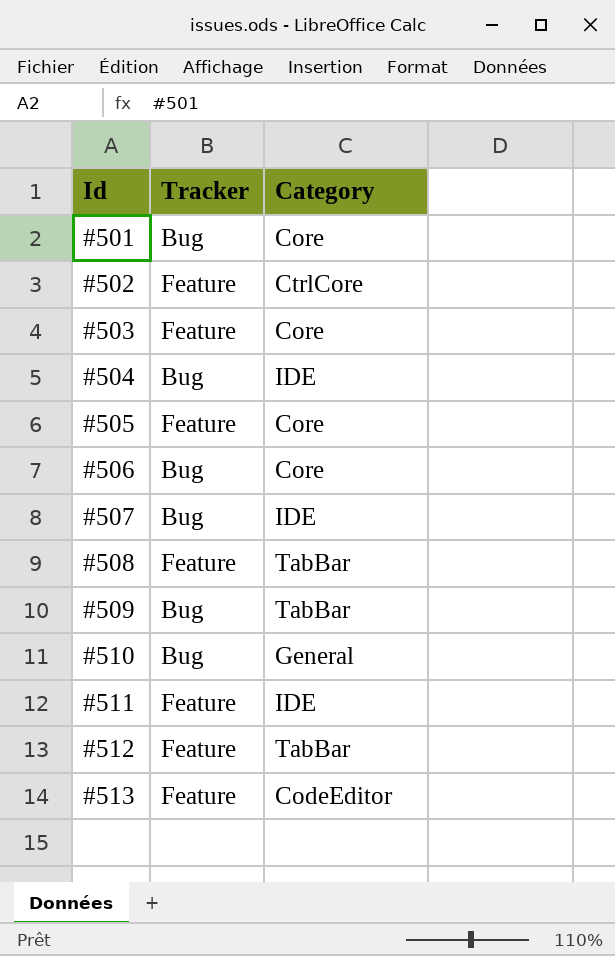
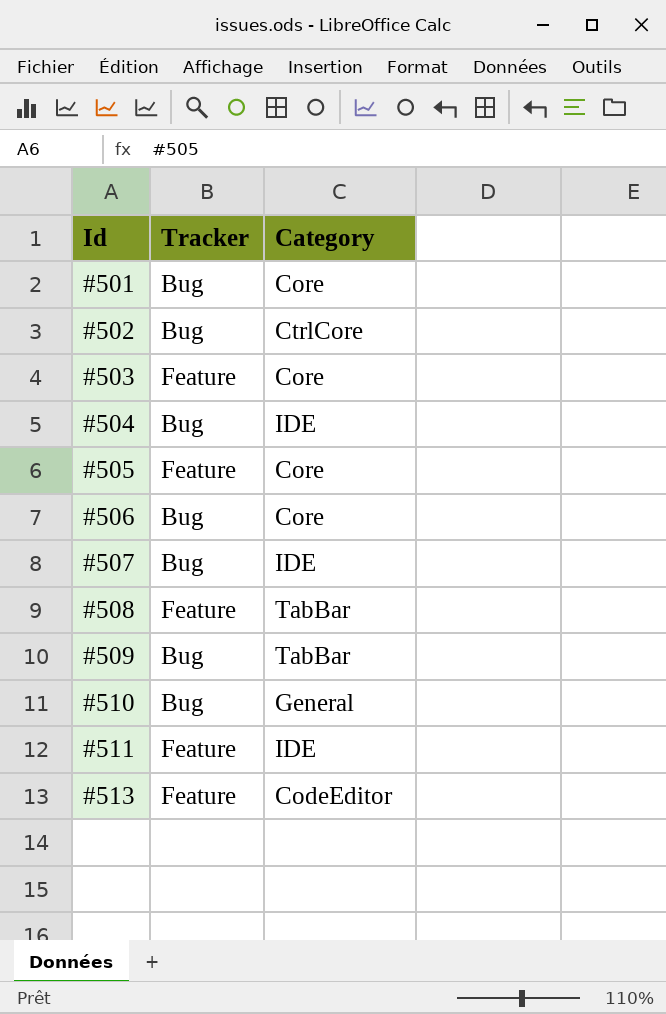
row #512: Feature | TabBar -> none
#502 | Tracker: Feature -> Bug

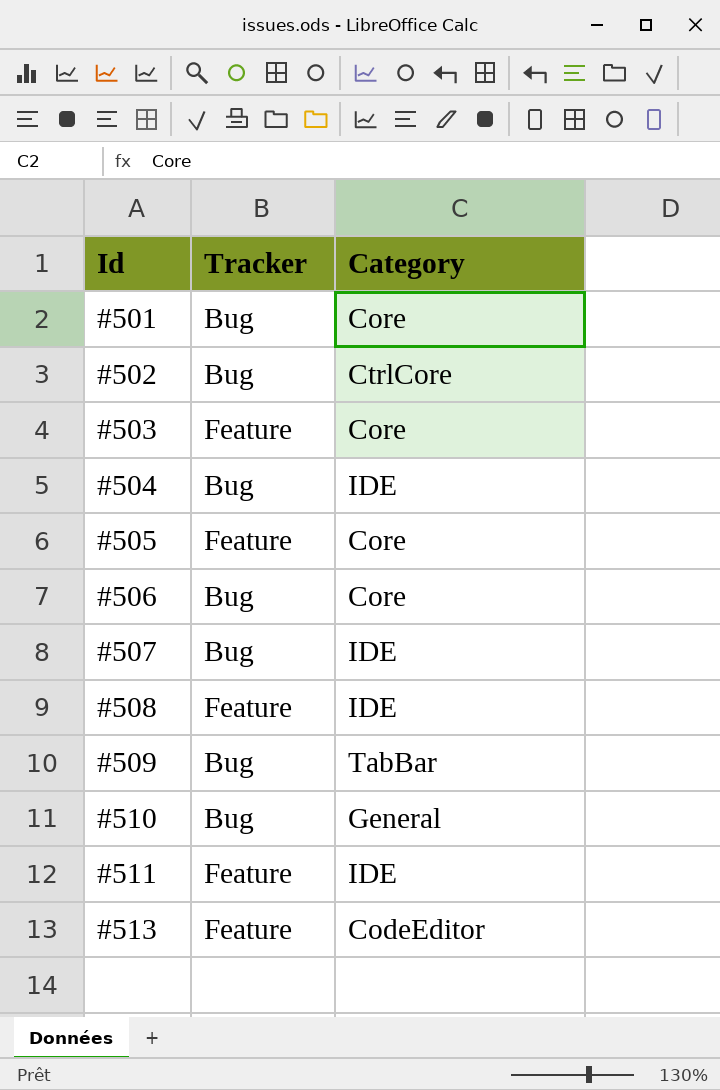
#508 | Category: TabBar -> IDE

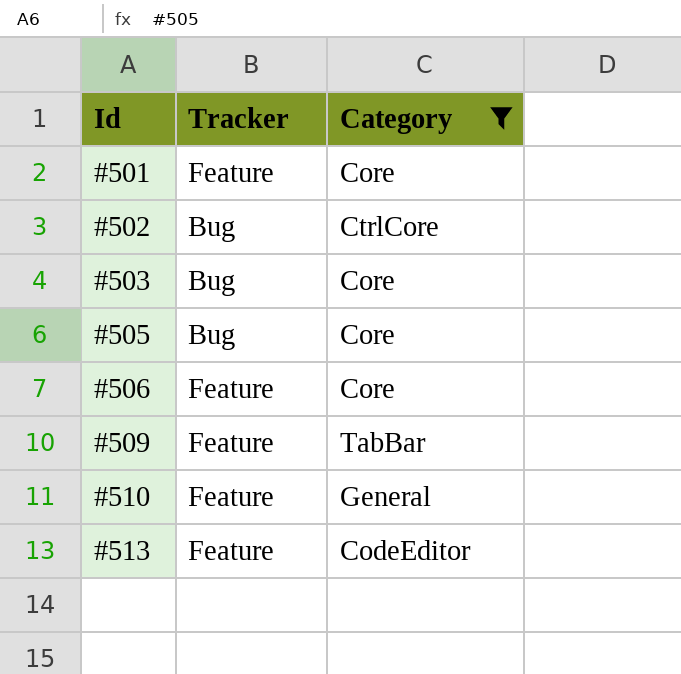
filter: none -> Category != IDE
#501 | Tracker: Bug -> Feature
#503 | Tracker: Feature -> Bug
#505 | Tracker: Feature -> Bug
#506 | Tracker: Bug -> Feature
#509 | Tracker: Bug -> Feature
#510 | Tracker: Bug -> Feature

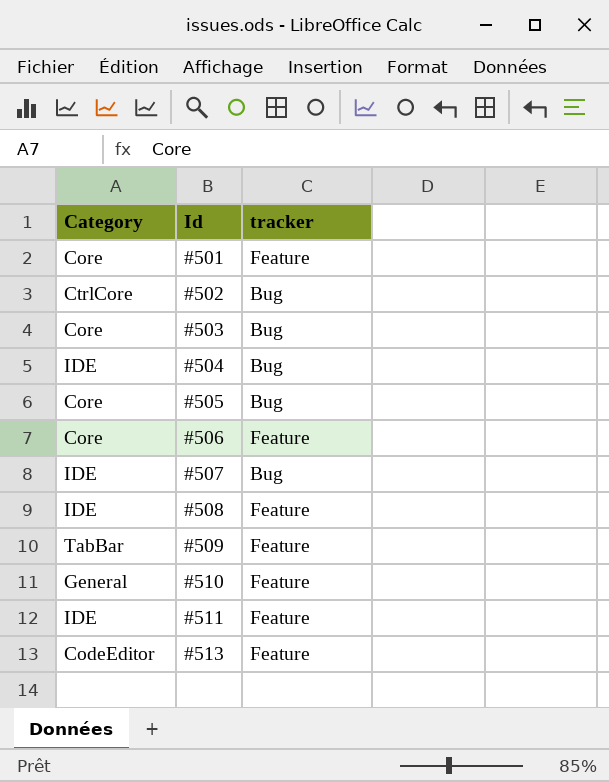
filter: Category != IDE -> none
column Category | position: 3 -> 1
column name: Tracker -> tracker

